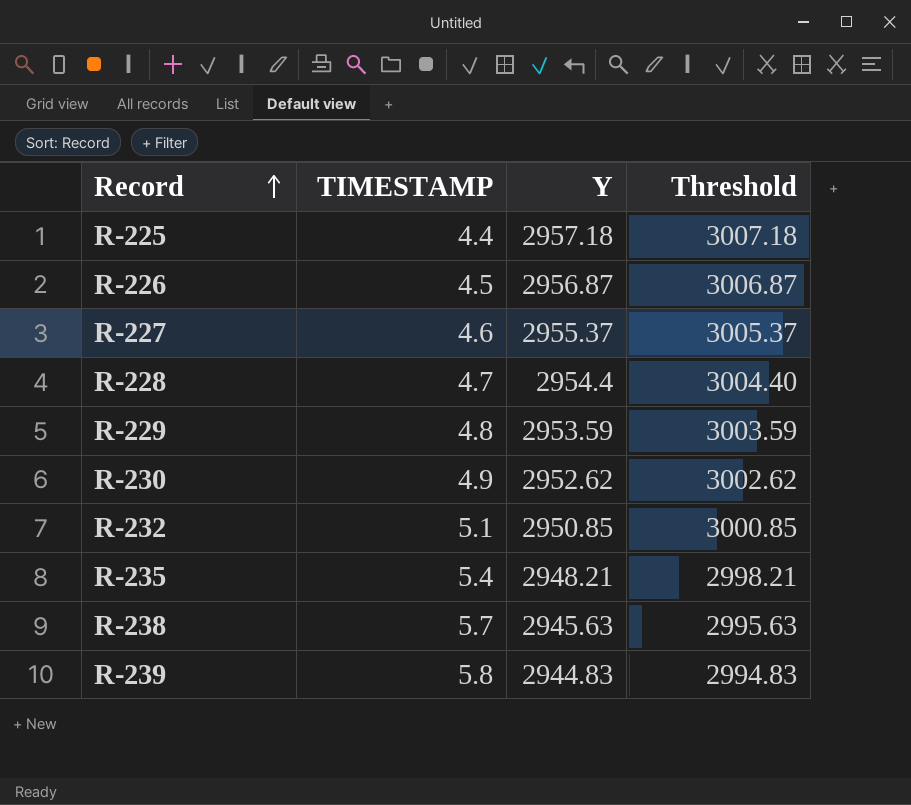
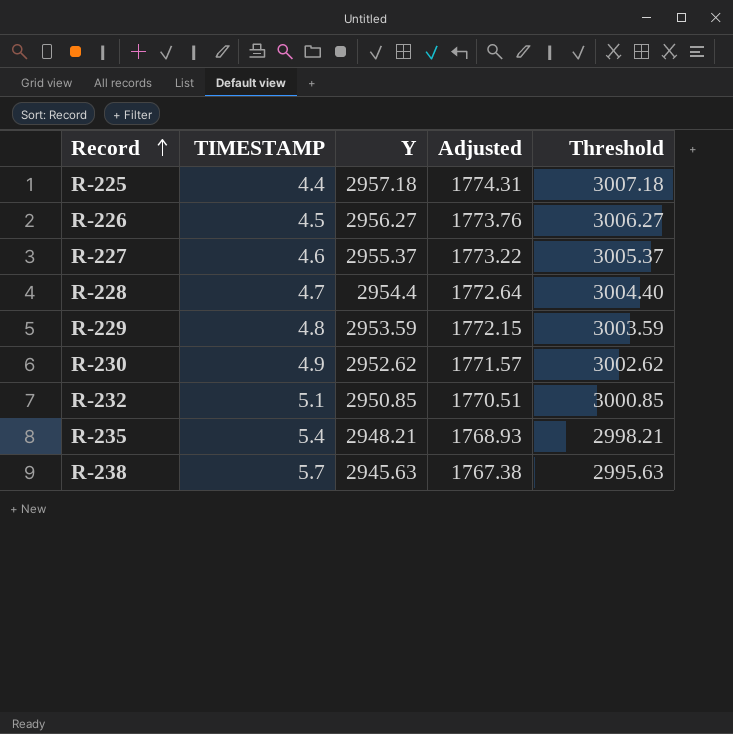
column Adjusted | formula: none -> [Y] * 0.6
row R-239: 5.8 | 2944.83 | 2994.83 -> none
R-226 | Y: 2956.87 -> 2956.27
R-226 | Threshold: 3006.87 -> 3006.27

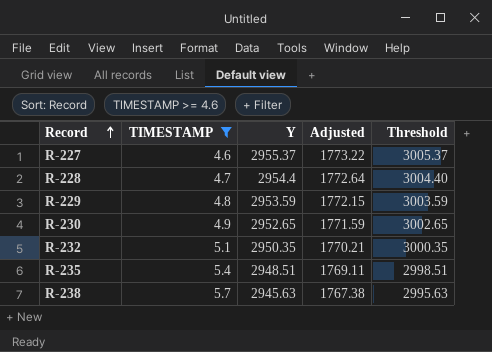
filter: none -> TIMESTAMP >= 4.6
R-230 | Y: 2952.62 -> 2952.65
R-230 | Adjusted: 1771.57 -> 1771.59
R-230 | Threshold: 3002.62 -> 3002.65
R-232 | Y: 2950.85 -> 2950.35
R-232 | Adjusted: 1770.51 -> 1770.21
R-232 | Threshold: 3000.85 -> 3000.35
R-235 | Y: 2948.21 -> 2948.51
R-235 | Adjusted: 1768.93 -> 1769.11
R-235 | Threshold: 2998.21 -> 2998.51

